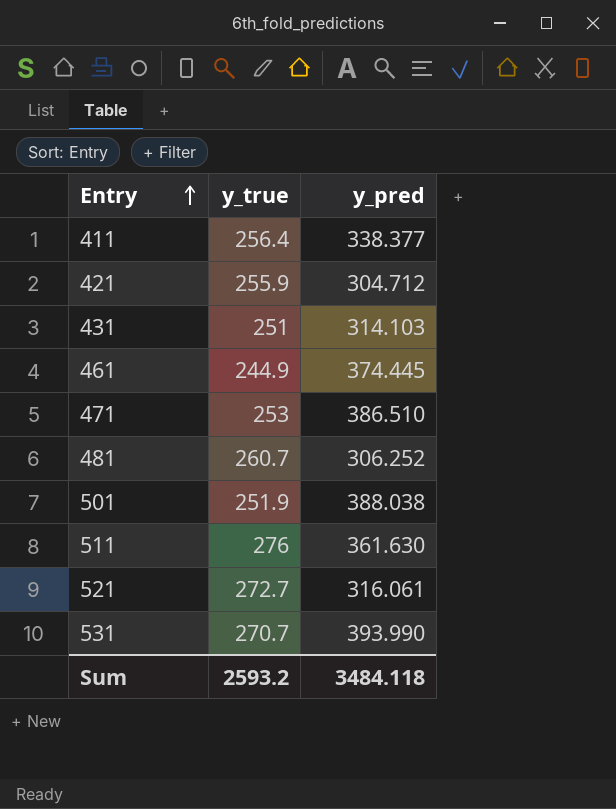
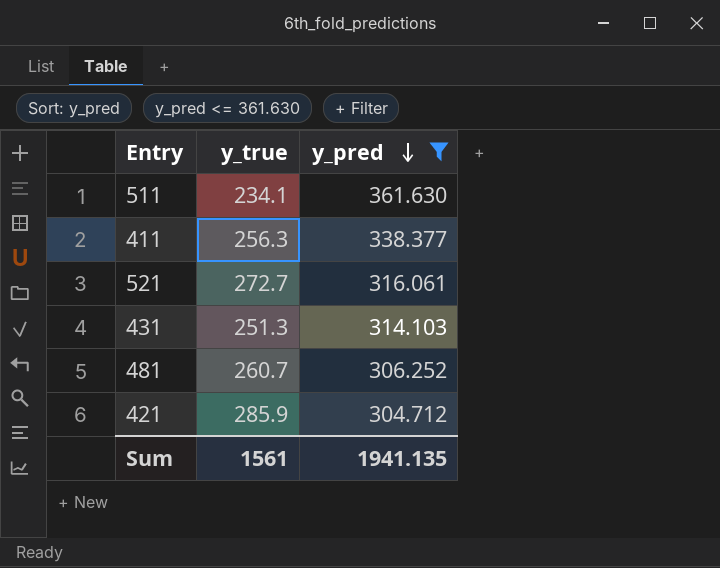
filter: none -> y_pred <= 361.630
row order: Entry ascending -> y_pred descending
511 | y_true: 276 -> 234.1
411 | y_true: 256.4 -> 256.3
431 | y_true: 251 -> 251.3
421 | y_true: 255.9 -> 285.9
Sum | y_true: 2593.2 -> 1561
Sum | y_pred: 3484.118 -> 1941.135

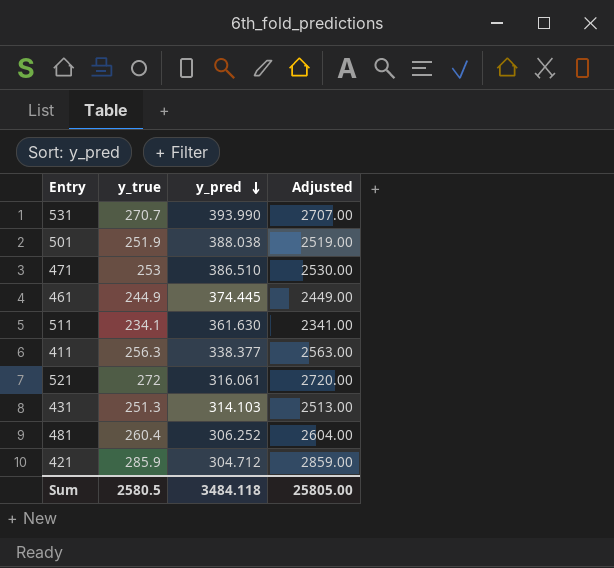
filter: y_pred <= 361.630 -> none
column Adjusted | formula: none -> [y_true] * 10
521 | y_true: 272.7 -> 272
481 | y_true: 260.7 -> 260.4
Sum | y_true: 1561 -> 2580.5
Sum | y_pred: 1941.135 -> 3484.118

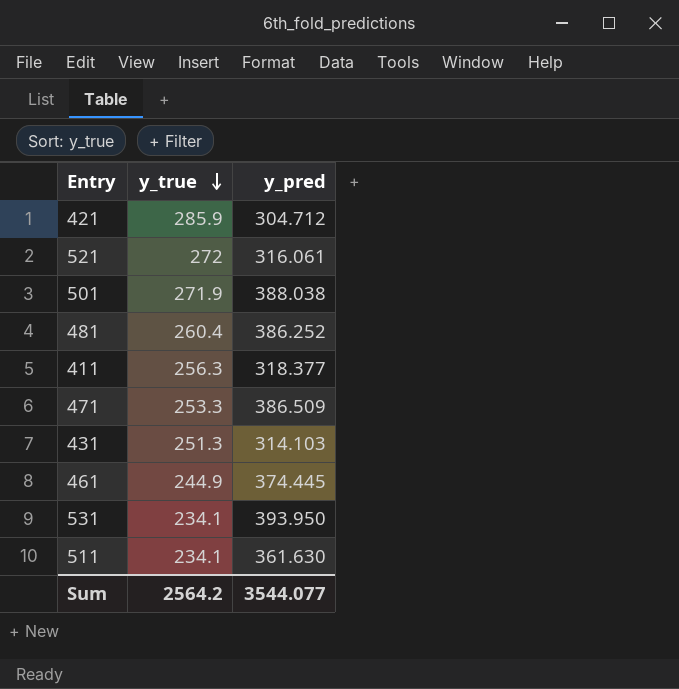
row order: y_pred descending -> y_true descending
column Adjusted | formula: [y_true] * 10 -> none
501 | y_true: 251.9 -> 271.9
481 | y_pred: 306.252 -> 386.252
411 | y_pred: 338.377 -> 318.377
471 | y_true: 253 -> 253.3
471 | y_pred: 386.510 -> 386.509
531 | y_true: 270.7 -> 234.1
531 | y_pred: 393.990 -> 393.950
Sum | y_true: 2580.5 -> 2564.2
Sum | y_pred: 3484.118 -> 3544.077

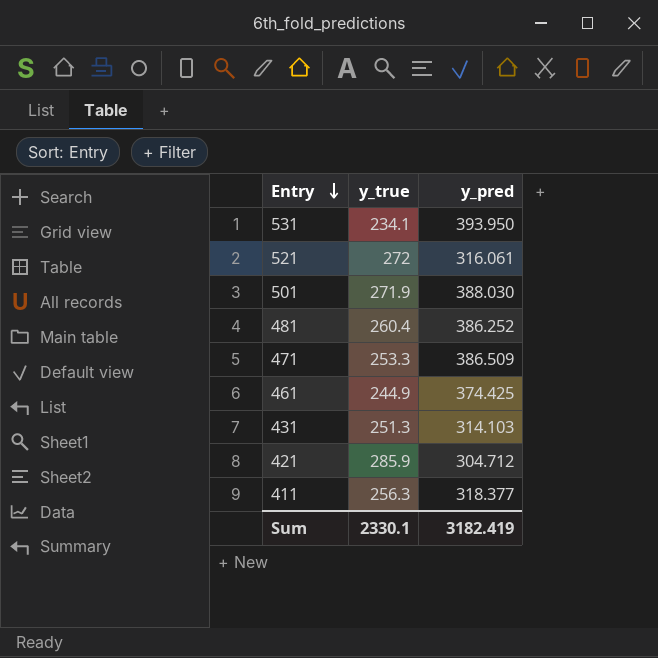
row order: y_true descending -> Entry descending
row 511: 234.1 | 361.630 -> none
501 | y_pred: 388.038 -> 388.030
461 | y_pred: 374.445 -> 374.425
Sum | y_true: 2564.2 -> 2330.1
Sum | y_pred: 3544.077 -> 3182.419

